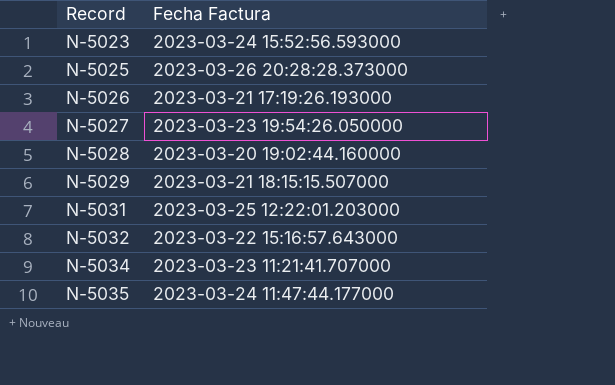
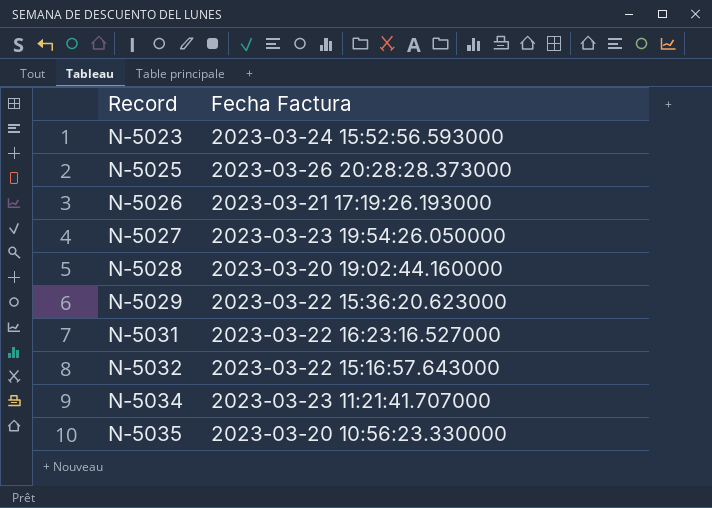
N-5029 | Fecha Factura: 2023-03-21 18:15:15.507000 -> 2023-03-22 15:36:20.623000
N-5031 | Fecha Factura: 2023-03-25 12:22:01.203000 -> 2023-03-22 16:23:16.527000
N-5035 | Fecha Factura: 2023-03-24 11:47:44.177000 -> 2023-03-20 10:56:23.330000

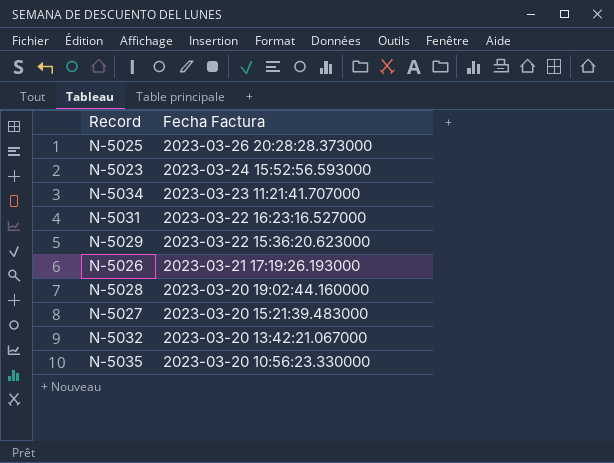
row order: Record ascending -> Fecha Factura descending
N-5027 | Fecha Factura: 2023-03-23 19:54:26.050000 -> 2023-03-20 15:21:39.483000
N-5032 | Fecha Factura: 2023-03-22 15:16:57.643000 -> 2023-03-20 13:42:21.067000

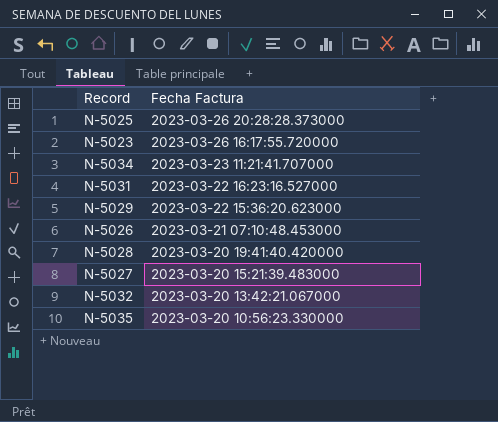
N-5023 | Fecha Factura: 2023-03-24 15:52:56.593000 -> 2023-03-26 16:17:55.720000
N-5026 | Fecha Factura: 2023-03-21 17:19:26.193000 -> 2023-03-21 07:10:48.453000
N-5028 | Fecha Factura: 2023-03-20 19:02:44.160000 -> 2023-03-20 19:41:40.420000

